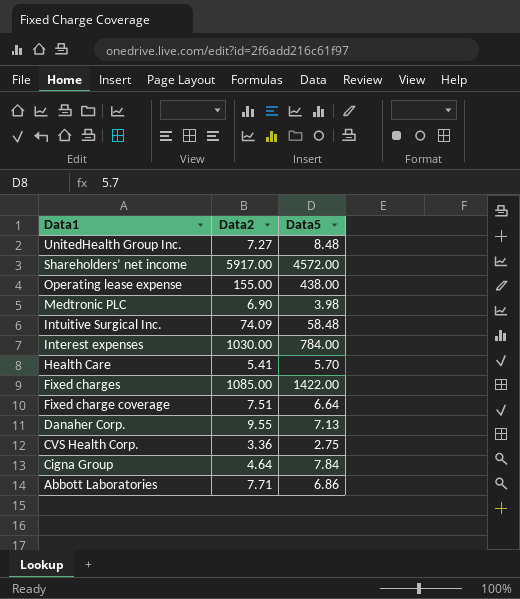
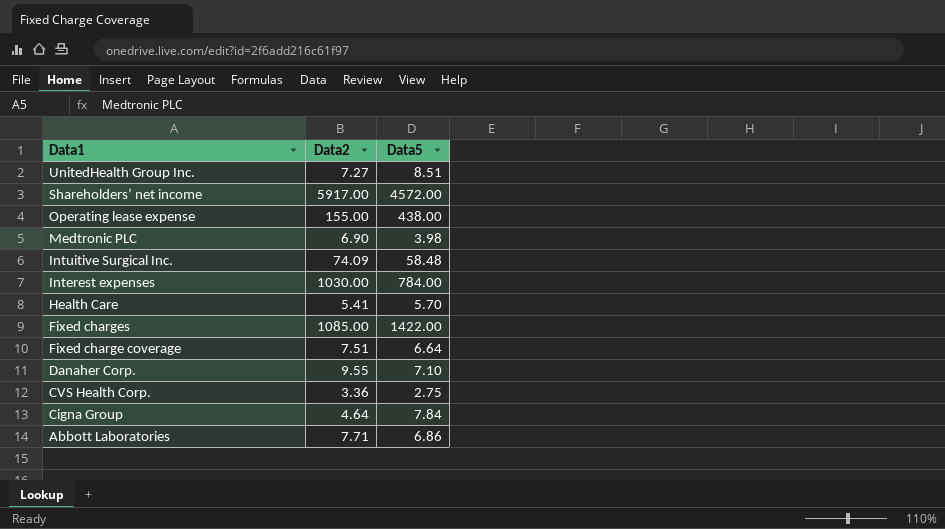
UnitedHealth Group Inc. | Data5: 8.48 -> 8.51
Danaher Corp. | Data5: 7.13 -> 7.10

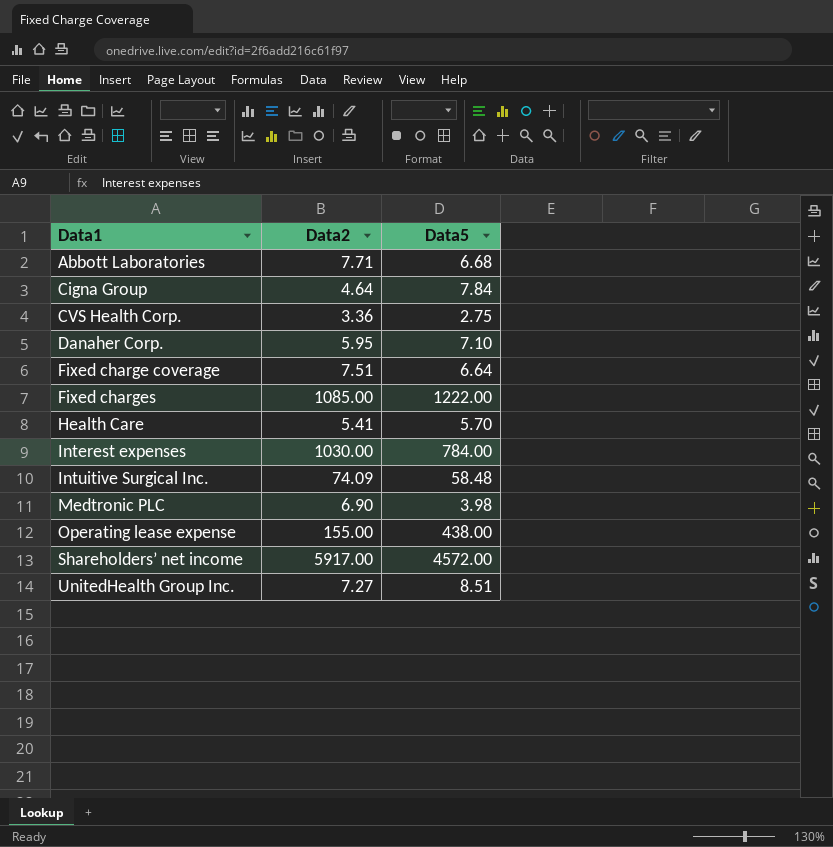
row order: Data1 descending -> Data1 ascending
Abbott Laboratories | Data5: 6.86 -> 6.68
Danaher Corp. | Data2: 9.55 -> 5.95
Fixed charges | Data5: 1422.00 -> 1222.00

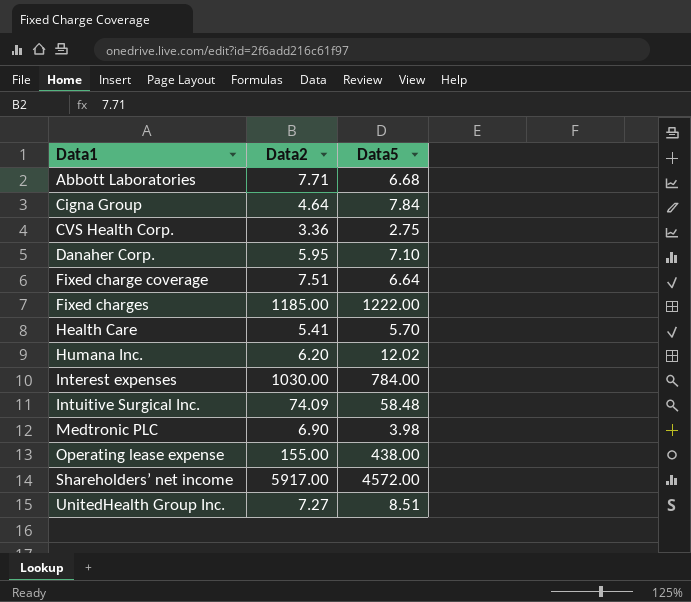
Fixed charges | Data2: 1085.00 -> 1185.00
row Humana Inc.: none -> 6.20 | 12.02

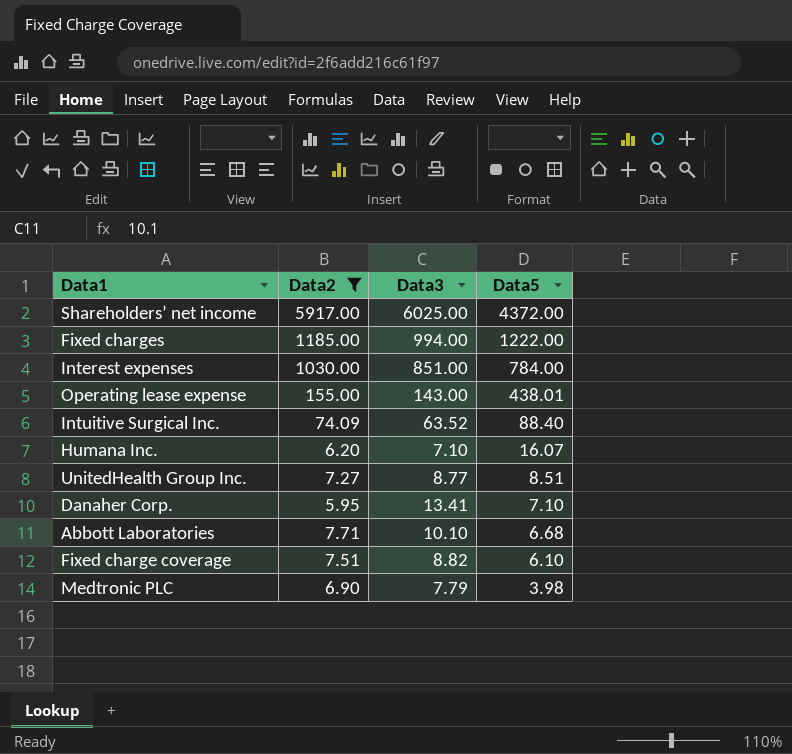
filter: none -> Data2 >= 5.95
row order: Data1 ascending -> Data5 descending
column Data3 | position: none -> 3
Shareholders’ net income | Data5: 4572.00 -> 4372.00
Operating lease expense | Data5: 438.00 -> 438.01
Intuitive Surgical Inc. | Data5: 58.48 -> 88.40
Humana Inc. | Data5: 12.02 -> 16.07
Fixed charge coverage | Data5: 6.64 -> 6.10

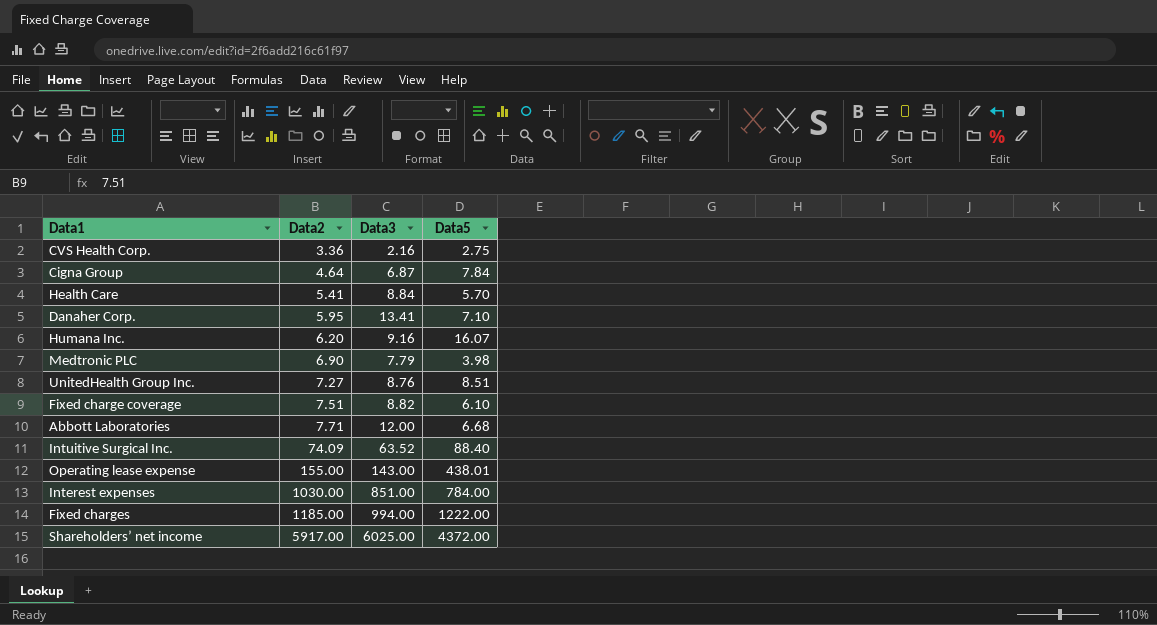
filter: Data2 >= 5.95 -> none
row order: Data5 descending -> Data2 ascending
Humana Inc. | Data3: 7.10 -> 9.16
UnitedHealth Group Inc. | Data3: 8.77 -> 8.76
Abbott Laboratories | Data3: 10.10 -> 12.00

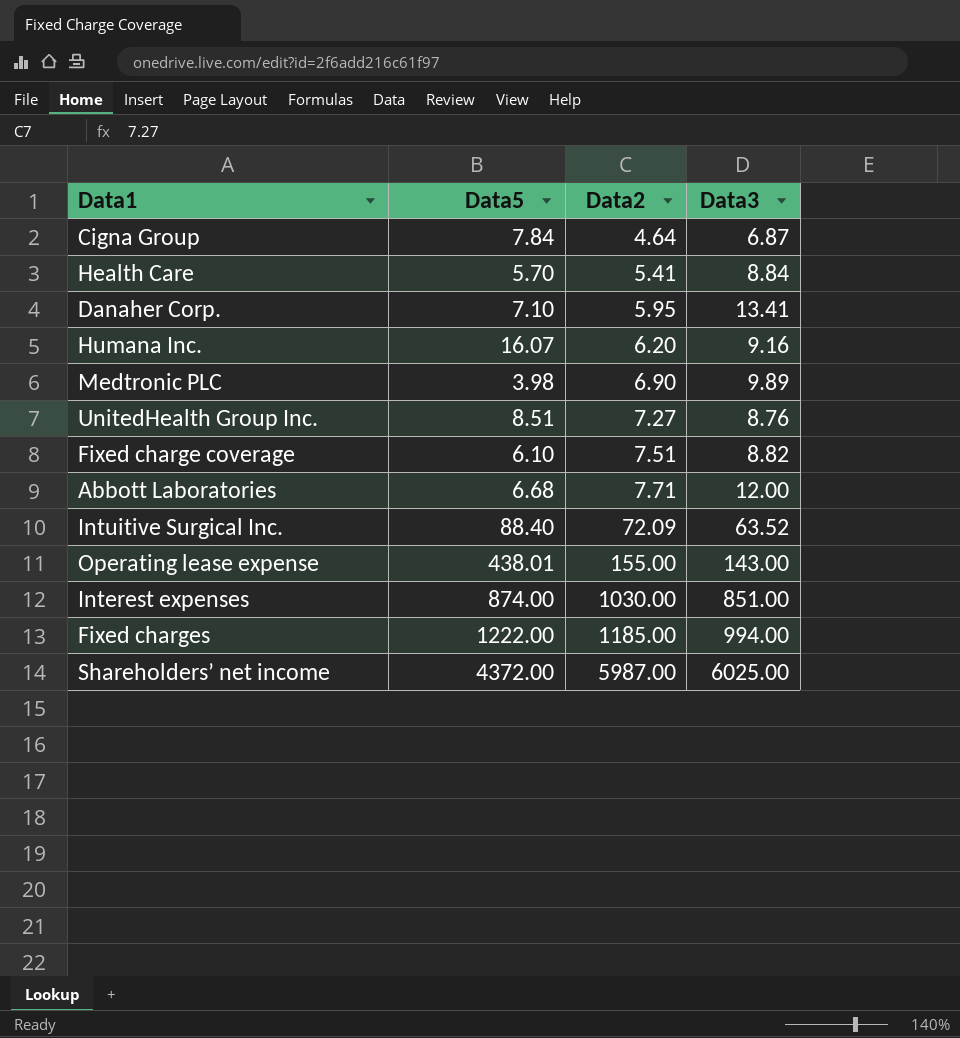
column Data5 | position: 4 -> 2
row CVS Health Corp.: 3.36 | 2.16 | 2.75 -> none
Medtronic PLC | Data3: 7.79 -> 9.89
Intuitive Surgical Inc. | Data2: 74.09 -> 72.09
Interest expenses | Data5: 784.00 -> 874.00
Shareholders’ net income | Data2: 5917.00 -> 5987.00

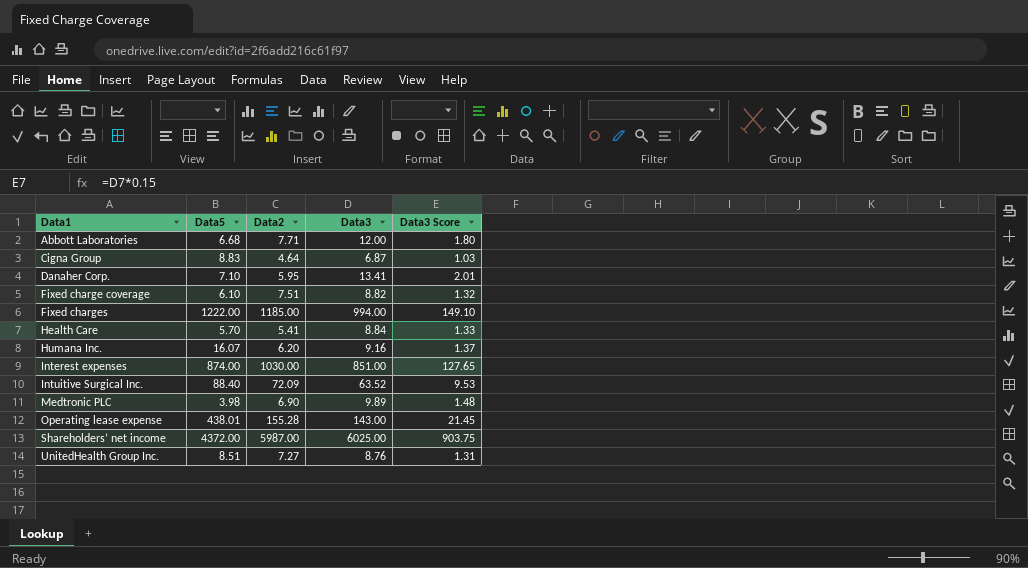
row order: Data2 ascending -> Data1 ascending
column Data3 Score | formula: none -> [Data3] * 0.15
Cigna Group | Data5: 7.84 -> 8.83
Operating lease expense | Data2: 155.00 -> 155.28

